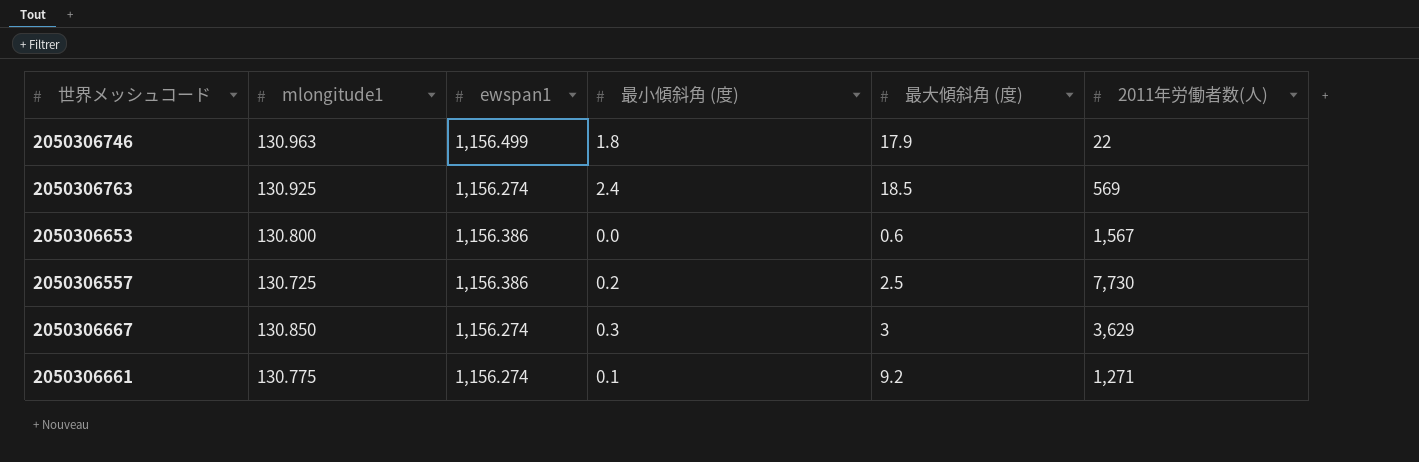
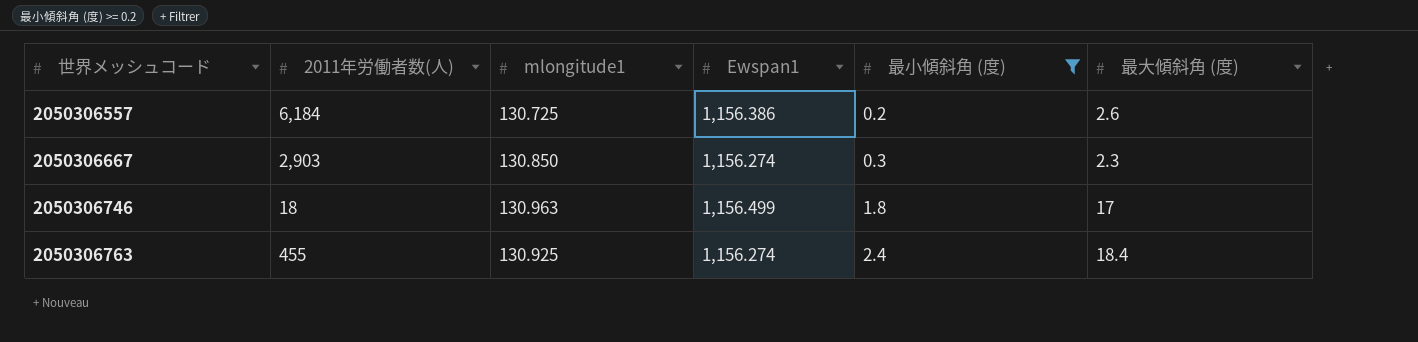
filter: none -> 最小傾斜角 (度) >= 0.2
row order: none -> 世界メッシュコード ascending
column 2011年労働者数(人) | position: 6 -> 2
column name: ewspan1 -> Ewspan1
2050306557 | 2011年労働者数(人): 7,730 -> 6,184
2050306557 | 最大傾斜角 (度): 2.5 -> 2.6
2050306667 | 2011年労働者数(人): 3,629 -> 2,903
2050306667 | 最大傾斜角 (度): 3 -> 2.3
2050306746 | 2011年労働者数(人): 22 -> 18
2050306746 | 最大傾斜角 (度): 17.9 -> 17
2050306763 | 2011年労働者数(人): 569 -> 455
2050306763 | 最大傾斜角 (度): 18.5 -> 18.4

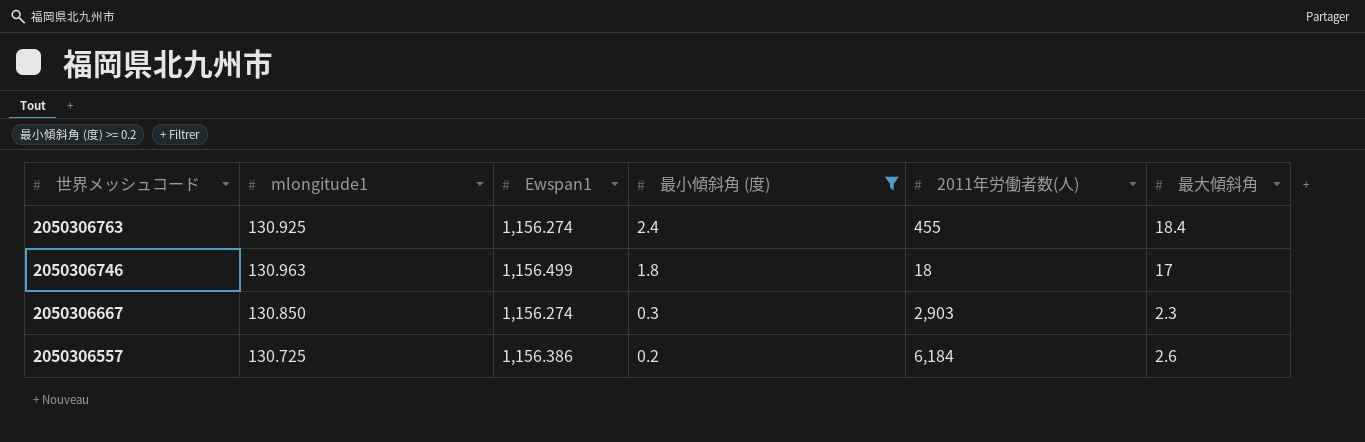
row order: 世界メッシュコード ascending -> 世界メッシュコード descending
column 2011年労働者数(人) | position: 2 -> 5
column name: 最大傾斜角 (度) -> 最大傾斜角

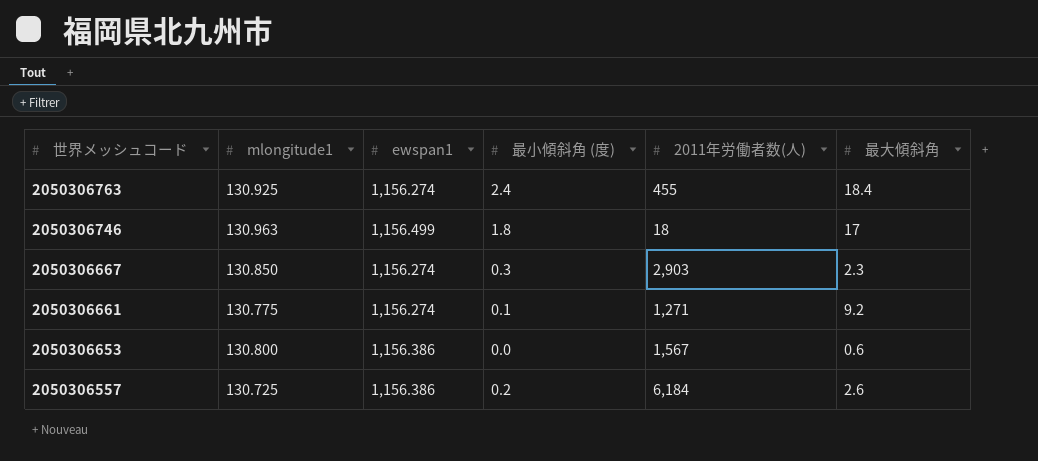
filter: 最小傾斜角 (度) >= 0.2 -> none
column name: Ewspan1 -> ewspan1

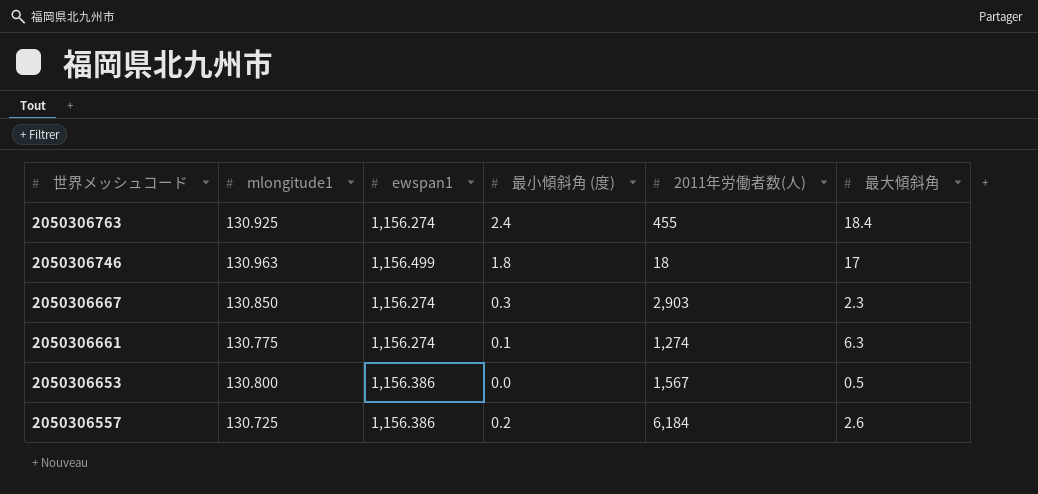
2050306661 | 2011年労働者数(人): 1,271 -> 1,274
2050306661 | 最大傾斜角: 9.2 -> 6.3
2050306653 | 最大傾斜角: 0.6 -> 0.5

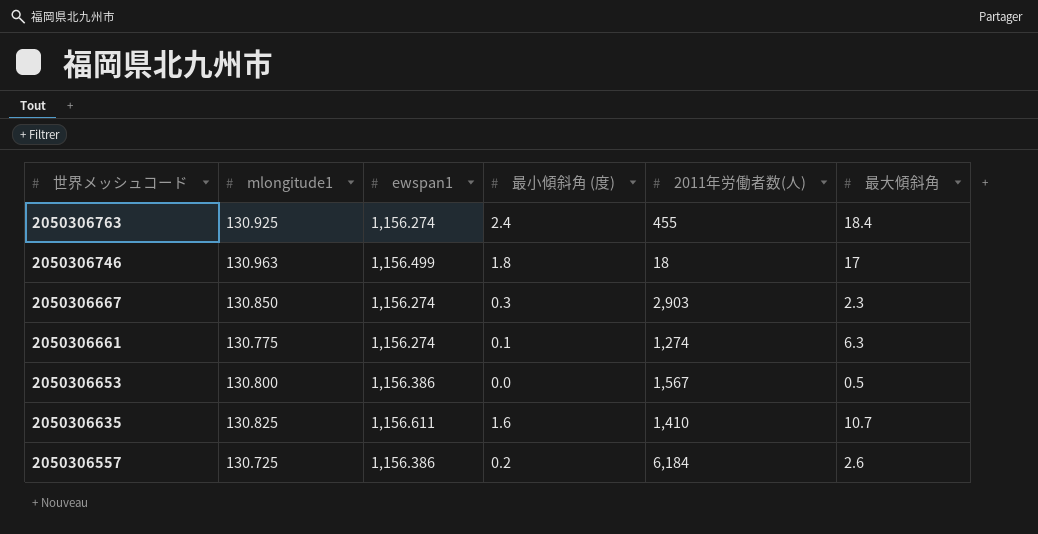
row 2050306635: none -> 130.825 | 1,156.611 | 1.6 | 1,410 | 10.7

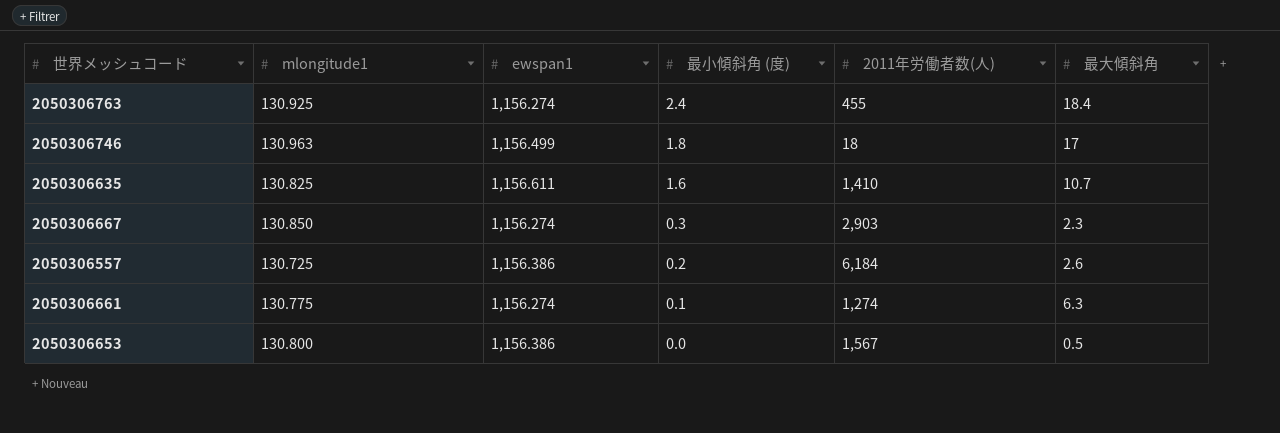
row order: 世界メッシュコード descending -> 最小傾斜角 (度) descending

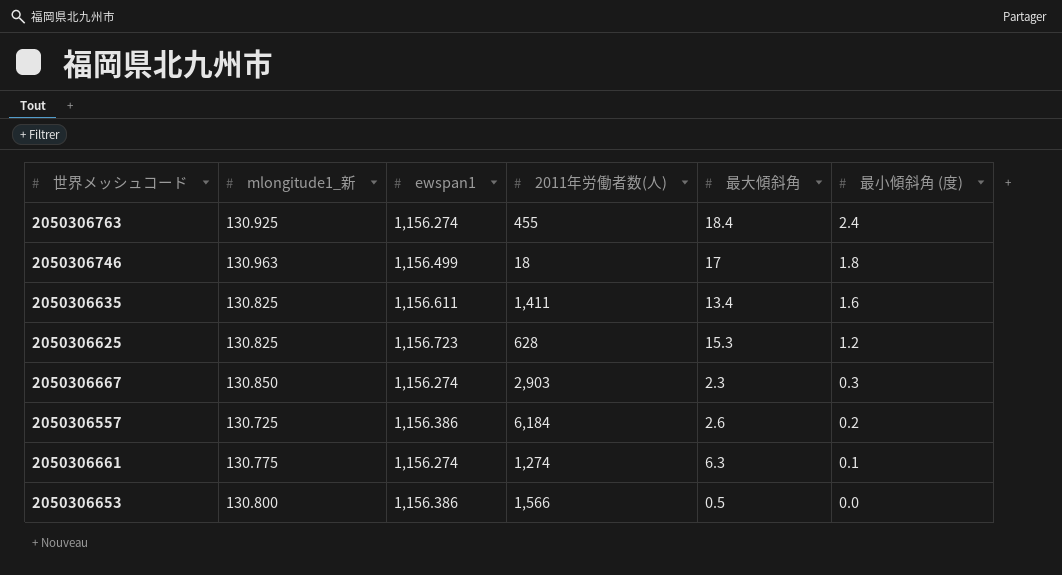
column name: mlongitude1 -> mlongitude1_新
column 最小傾斜角 (度) | position: 4 -> 6
2050306635 | 2011年労働者数(人): 1,410 -> 1,411
2050306635 | 最大傾斜角: 10.7 -> 13.4
row 2050306625: none -> 130.825 | 1,156.723 | 628 | 15.3 | 1.2
2050306653 | 2011年労働者数(人): 1,567 -> 1,566

